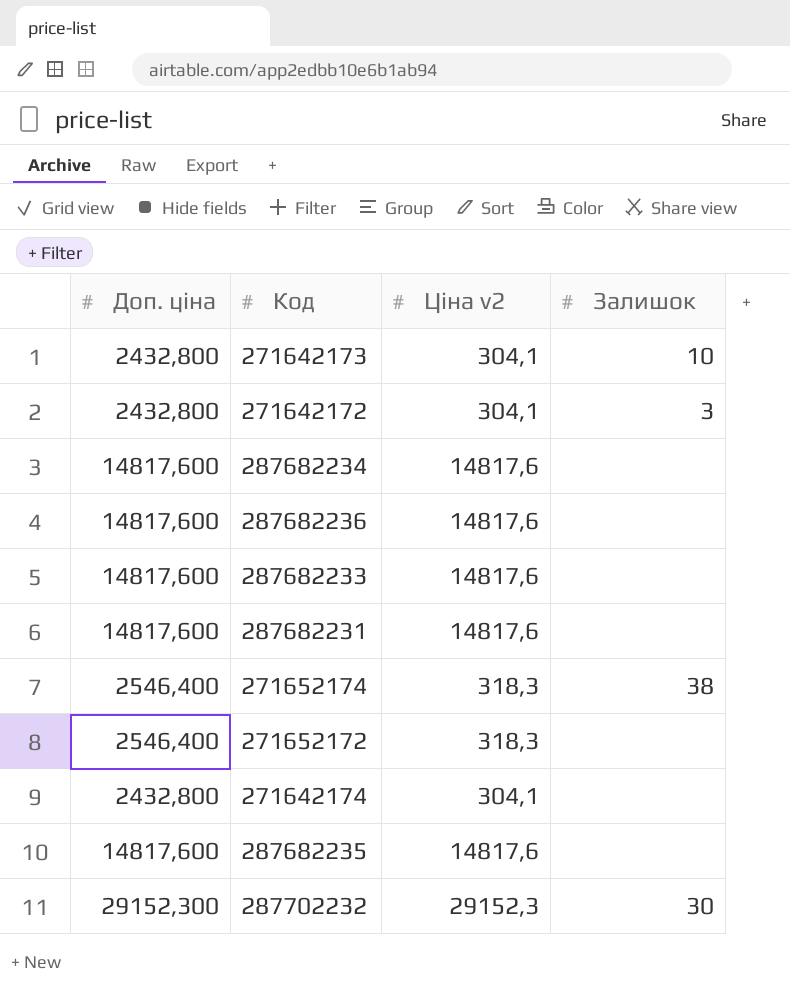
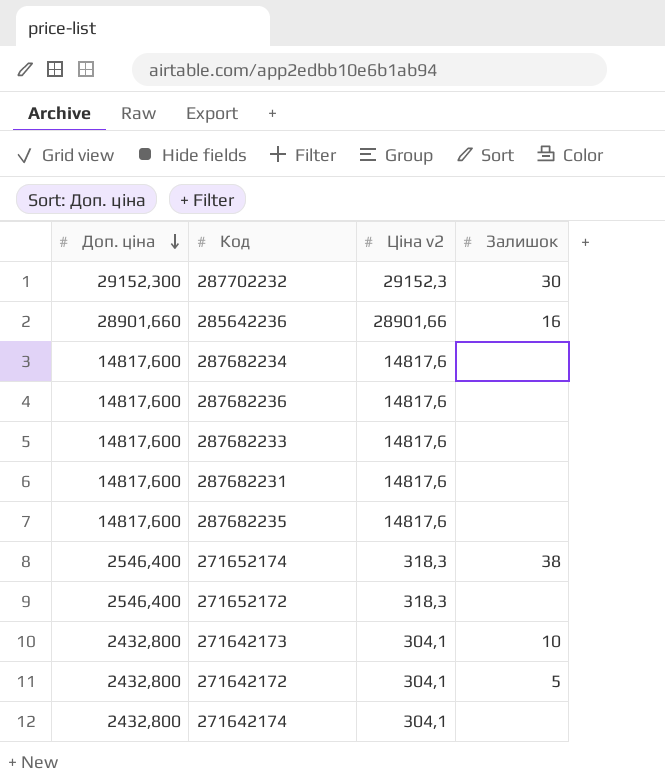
row order: none -> Доп. ціна descending
row 285642236: none -> 28901,660 | 28901,66 | 16
271642172 | Залишок: 3 -> 5

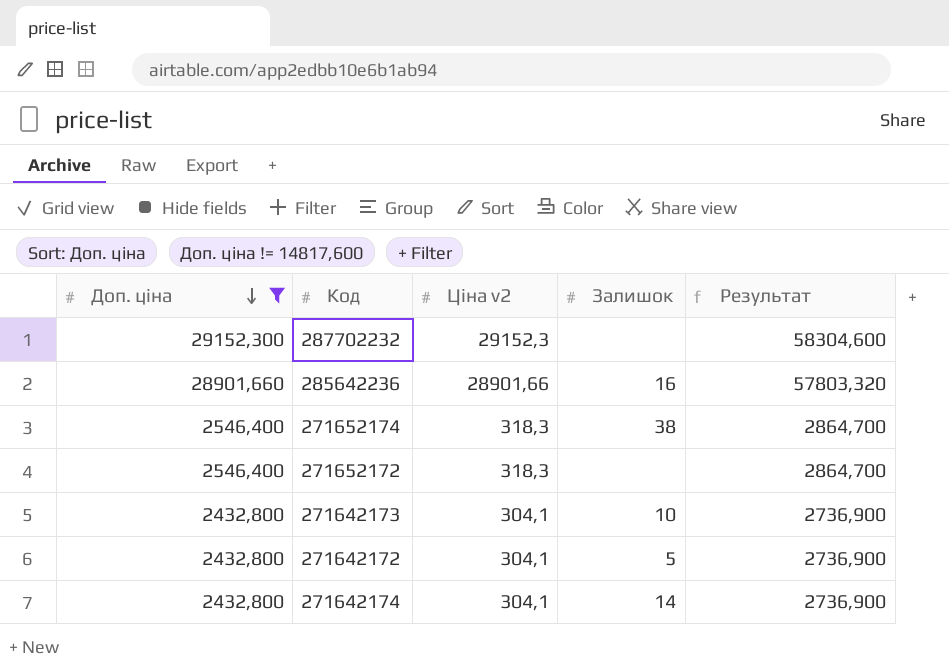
filter: none -> Доп. ціна != 14817,600
column Результат | formula: none -> [Доп. ціна] + [Ціна v2]
287702232 | Залишок: 30 -> none
271642174 | Залишок: none -> 14

